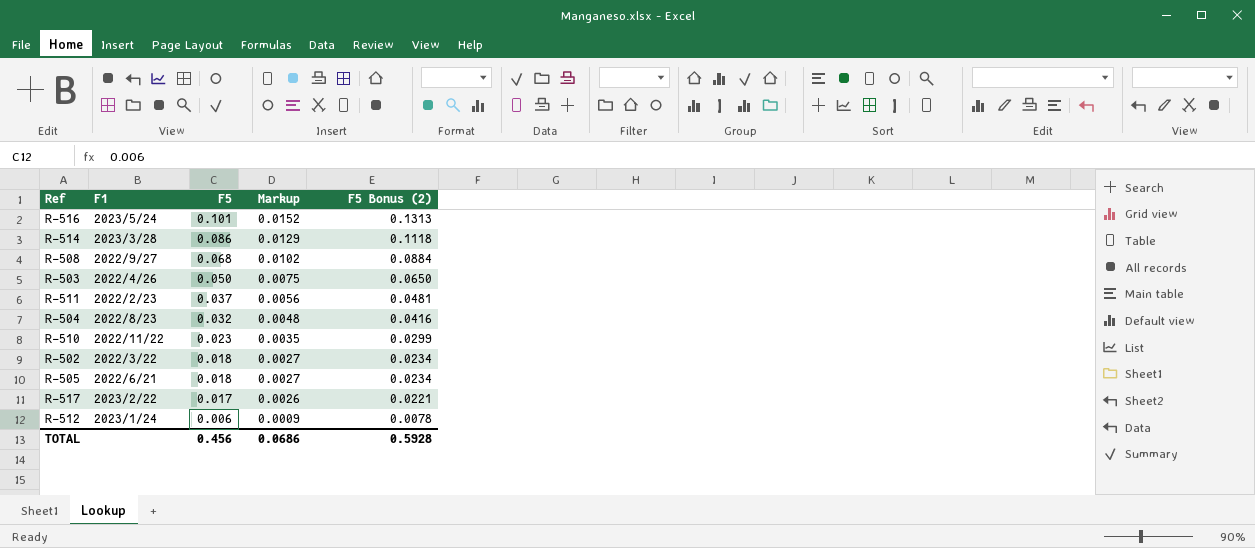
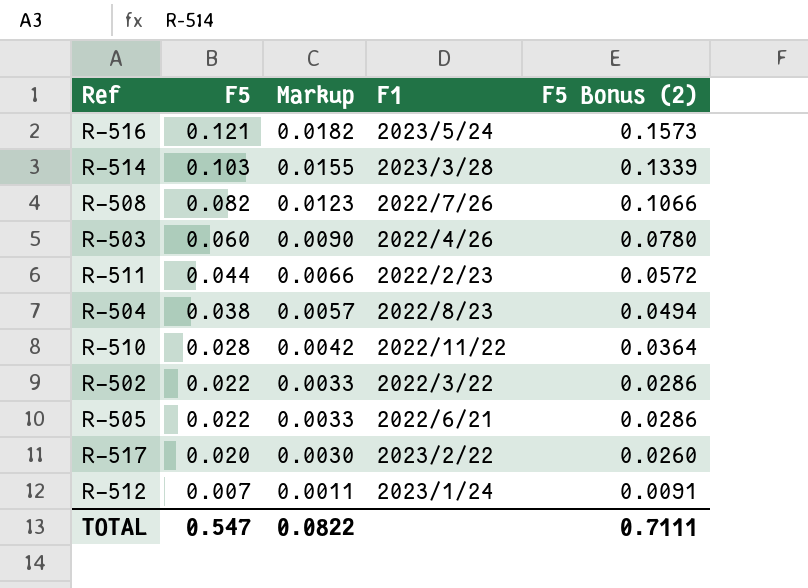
column F1 | position: 2 -> 4
R-516 | F5: 0.101 -> 0.121
R-516 | Markup: 0.0152 -> 0.0182
R-516 | F5 Bonus (2): 0.1313 -> 0.1573
R-514 | F5: 0.086 -> 0.103
R-514 | Markup: 0.0129 -> 0.0155
R-514 | F5 Bonus (2): 0.1118 -> 0.1339
R-508 | F5: 0.068 -> 0.082
R-508 | Markup: 0.0102 -> 0.0123
R-508 | F1: 2022/9/27 -> 2022/7/26
R-508 | F5 Bonus (2): 0.0884 -> 0.1066
R-503 | F5: 0.050 -> 0.060
R-503 | Markup: 0.0075 -> 0.0090
R-503 | F5 Bonus (2): 0.0650 -> 0.0780
R-511 | F5: 0.037 -> 0.044
R-511 | Markup: 0.0056 -> 0.0066
R-511 | F5 Bonus (2): 0.0481 -> 0.0572
R-504 | F5: 0.032 -> 0.038
R-504 | Markup: 0.0048 -> 0.0057
R-504 | F5 Bonus (2): 0.0416 -> 0.0494
R-510 | F5: 0.023 -> 0.028
R-510 | Markup: 0.0035 -> 0.0042
R-510 | F5 Bonus (2): 0.0299 -> 0.0364
R-502 | F5: 0.018 -> 0.022
R-502 | Markup: 0.0027 -> 0.0033
R-502 | F5 Bonus (2): 0.0234 -> 0.0286
R-505 | F5: 0.018 -> 0.022
R-505 | Markup: 0.0027 -> 0.0033
R-505 | F5 Bonus (2): 0.0234 -> 0.0286
R-517 | F5: 0.017 -> 0.020
R-517 | Markup: 0.0026 -> 0.0030
R-517 | F5 Bonus (2): 0.0221 -> 0.0260
R-512 | F5: 0.006 -> 0.007
R-512 | Markup: 0.0009 -> 0.0011
R-512 | F5 Bonus (2): 0.0078 -> 0.0091
TOTAL | F5: 0.456 -> 0.547
TOTAL | Markup: 0.0686 -> 0.0822
TOTAL | F5 Bonus (2): 0.5928 -> 0.7111

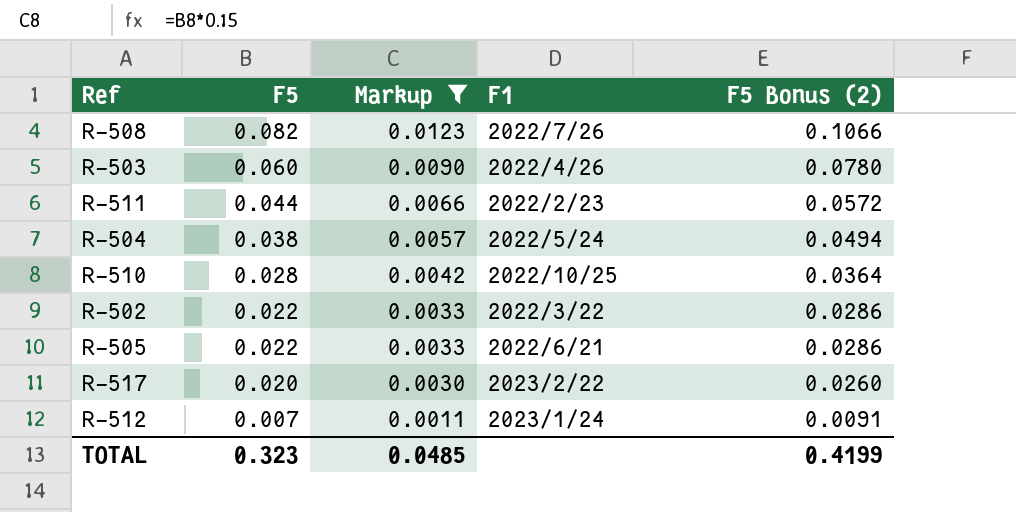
filter: none -> Markup <= 0.0123
R-504 | F1: 2022/8/23 -> 2022/5/24
R-510 | F1: 2022/11/22 -> 2022/10/25
TOTAL | F5: 0.547 -> 0.323
TOTAL | Markup: 0.0822 -> 0.0485
TOTAL | F5 Bonus (2): 0.7111 -> 0.4199

